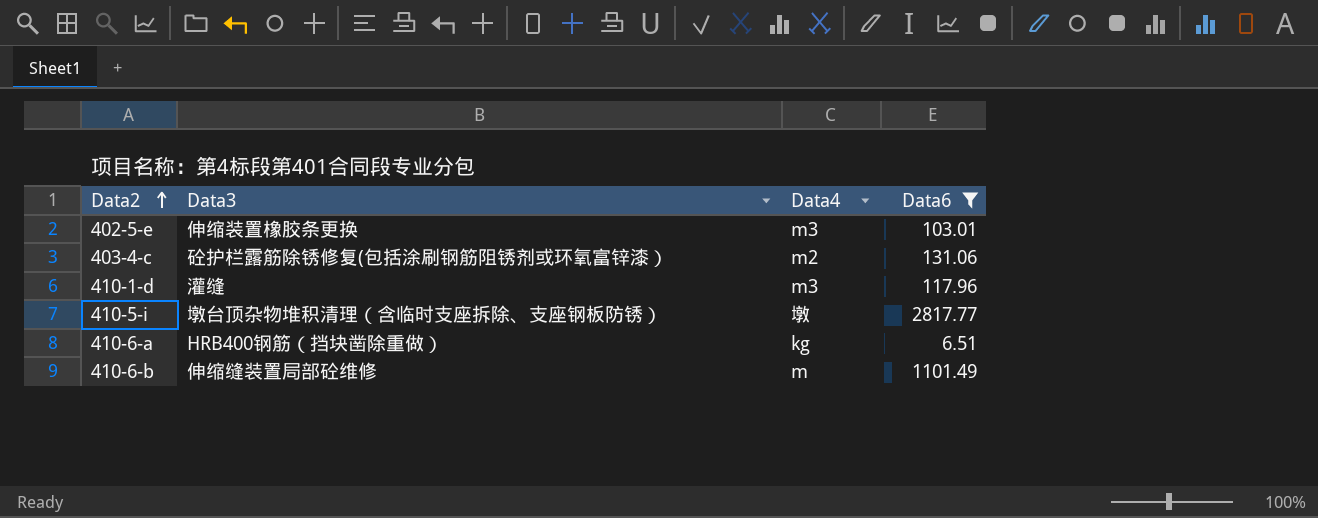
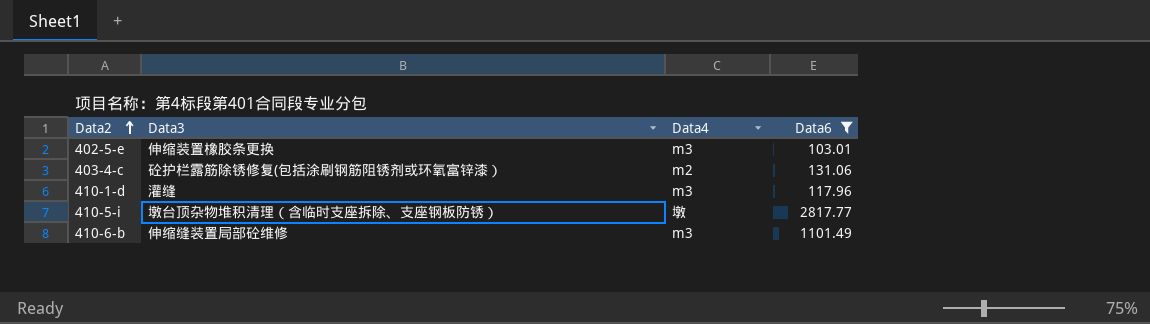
row 410-6-a: HRB400钢筋（挡块凿除重做） | kg | 6.51 -> none
410-6-b | Data4: m -> m3

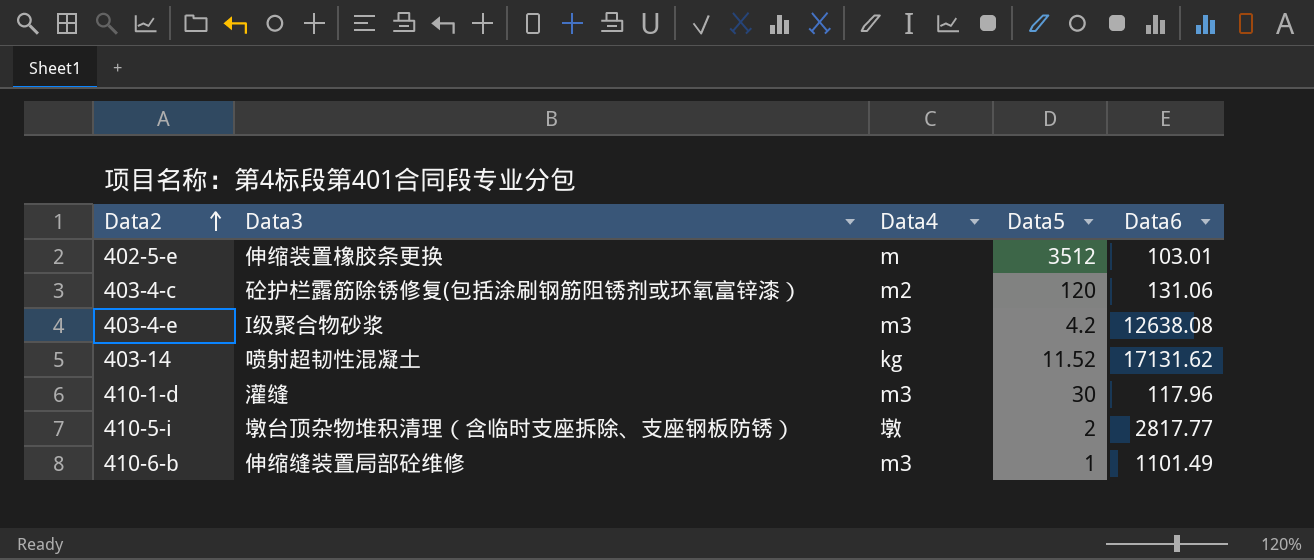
filter: Data6 <= 2817.77 -> none
column Data5 | position: none -> 4
402-5-e | Data4: m3 -> m

